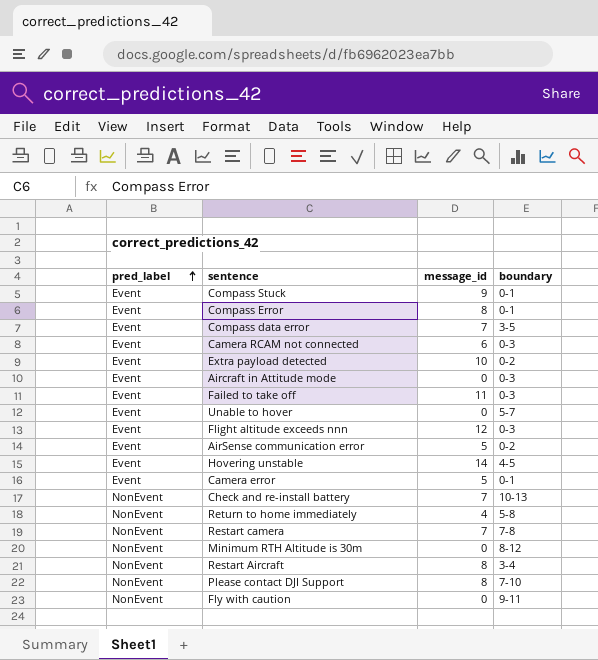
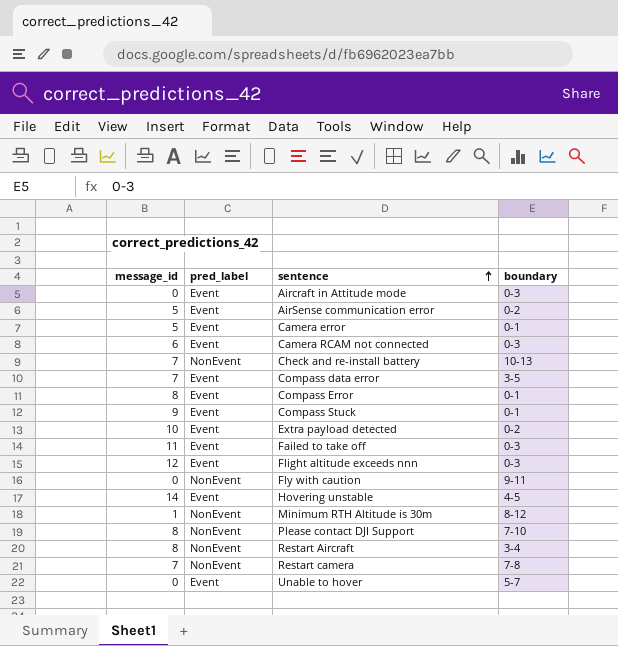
row order: pred_label ascending -> sentence ascending
column message_id | position: 3 -> 1
row Return to home immediately: NonEvent | 4 | 5-8 -> none
Minimum RTH Altitude is 30m | message_id: 0 -> 1

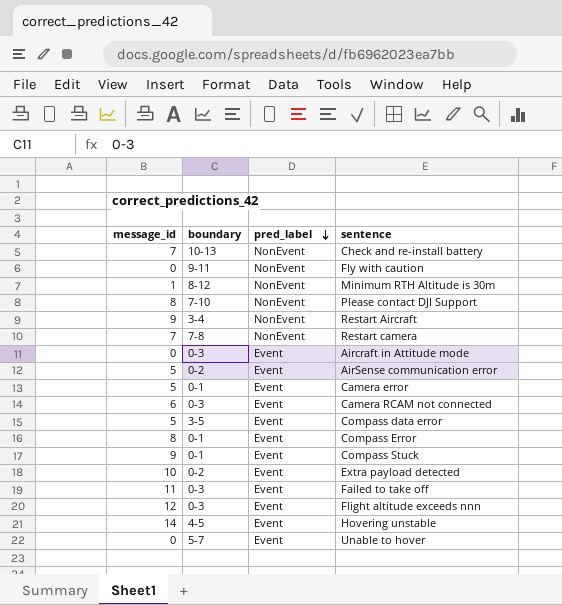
row order: sentence ascending -> pred_label descending
column boundary | position: 4 -> 2
Restart Aircraft | message_id: 8 -> 9
Compass data error | message_id: 7 -> 5

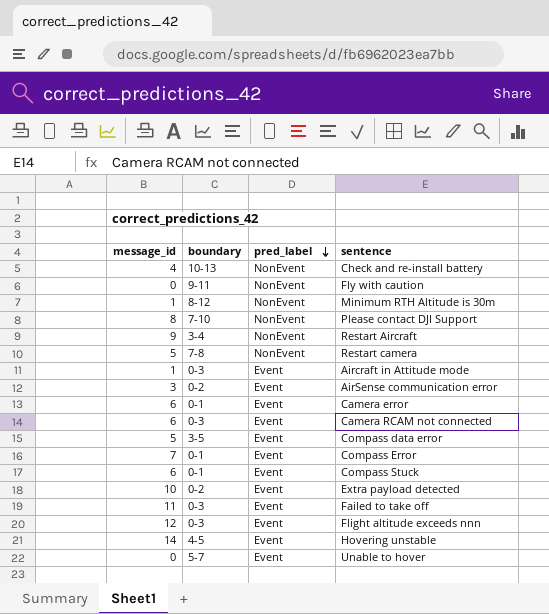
Check and re-install battery | message_id: 7 -> 4
Restart camera | message_id: 7 -> 5
Aircraft in Attitude mode | message_id: 0 -> 1
AirSense communication error | message_id: 5 -> 3
Camera error | message_id: 5 -> 6
Compass Error | message_id: 8 -> 7
Compass Stuck | message_id: 9 -> 6

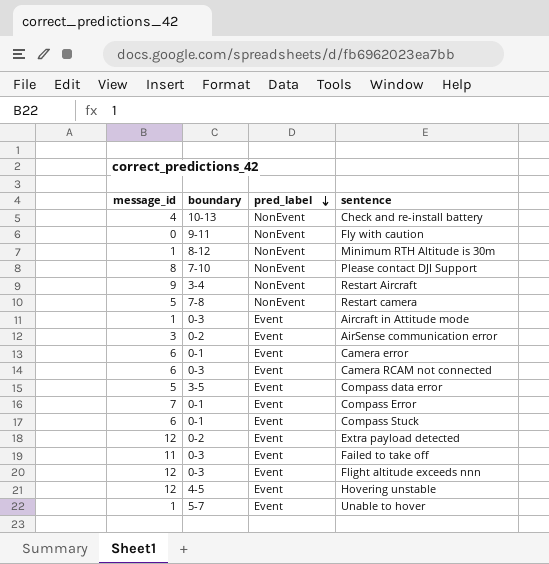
Extra payload detected | message_id: 10 -> 12
Hovering unstable | message_id: 14 -> 12
Unable to hover | message_id: 0 -> 1

